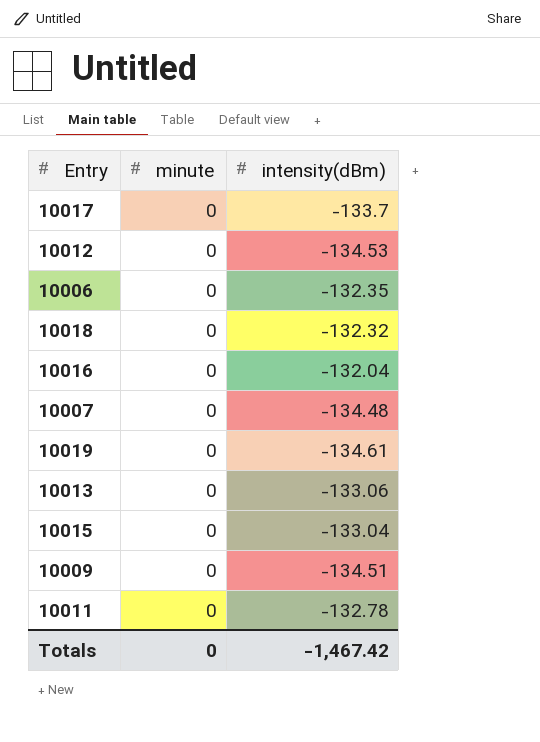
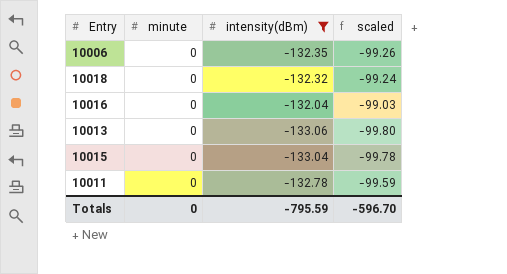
filter: none -> intensity(dBm) >= -133.06
column scaled | formula: none -> [intensity(dBm)] * 0.75
Totals | intensity(dBm): -1,467.42 -> -795.59

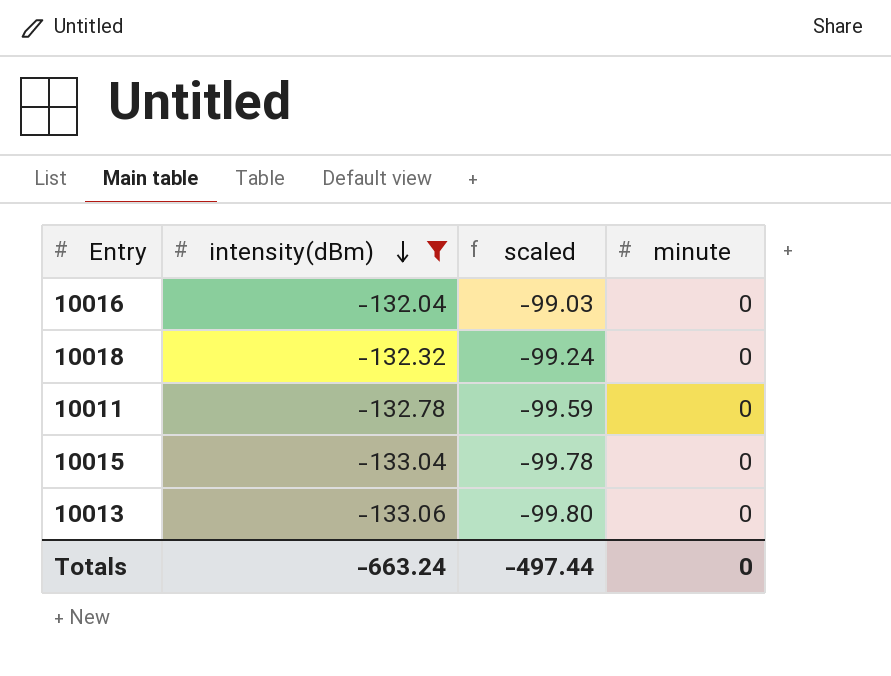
row order: none -> intensity(dBm) descending
column minute | position: 2 -> 4
row 10006: 0 | -132.35 | -99.26 -> none
Totals | intensity(dBm): -795.59 -> -663.24
Totals | scaled: -596.70 -> -497.44

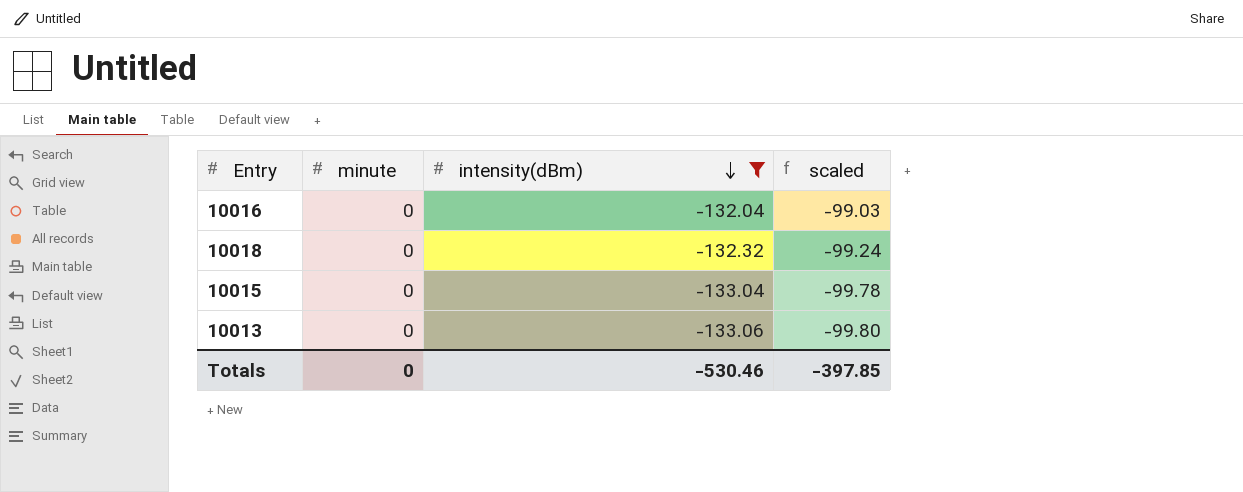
column minute | position: 4 -> 2
row 10011: -132.78 | -99.59 | 0 -> none
Totals | intensity(dBm): -663.24 -> -530.46
Totals | scaled: -497.44 -> -397.85

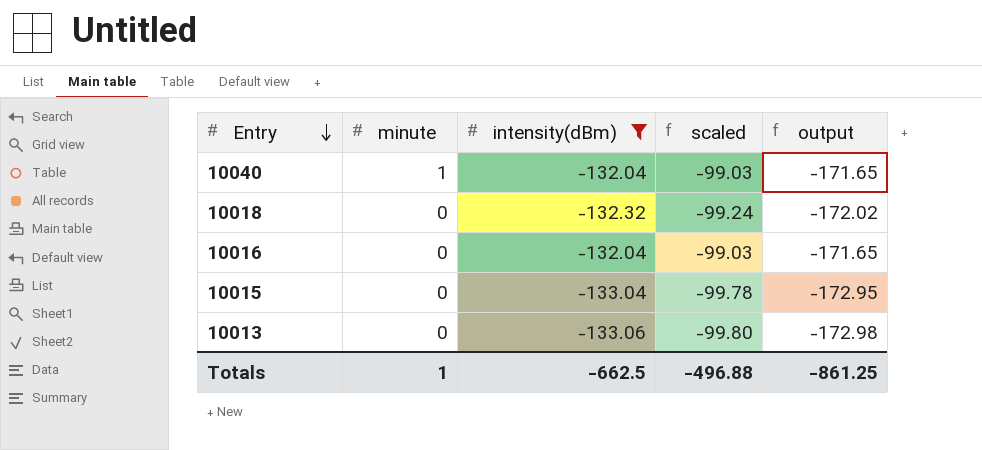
row order: intensity(dBm) descending -> Entry descending
column output | formula: none -> [intensity(dBm)] * 1.3
row 10040: none -> 1 | -132.04 | -99.03 | -171.65
Totals | minute: 0 -> 1
Totals | intensity(dBm): -530.46 -> -662.5
Totals | scaled: -397.85 -> -496.88

